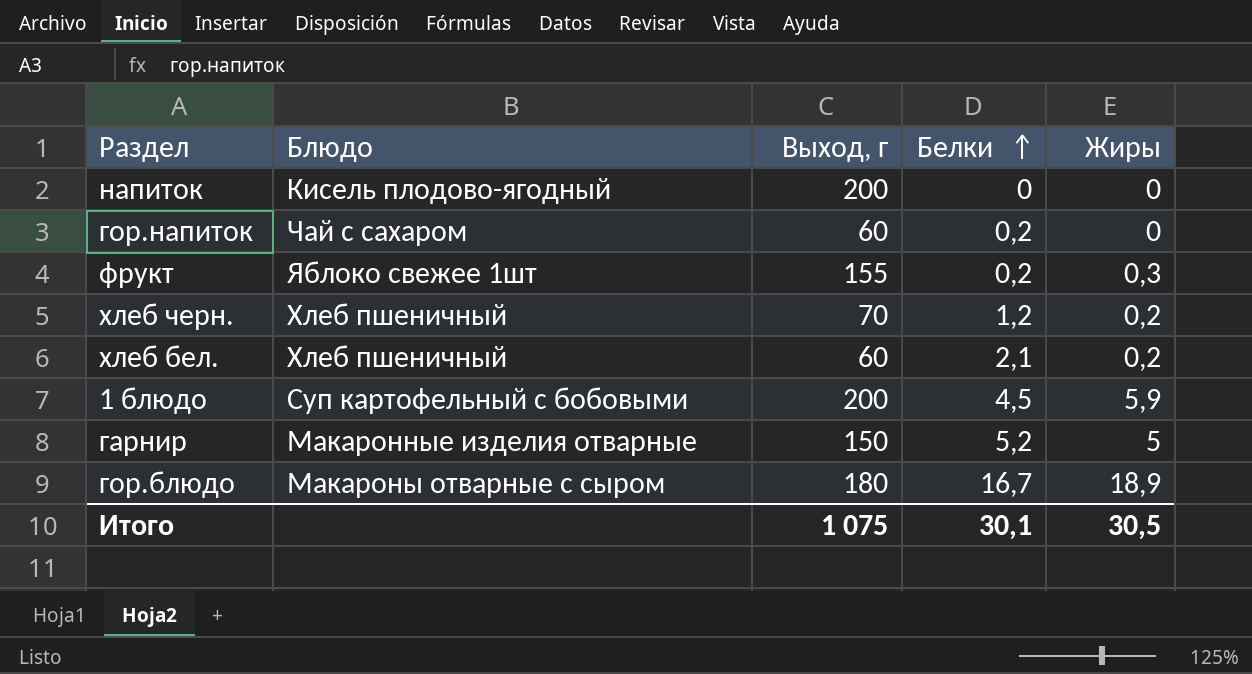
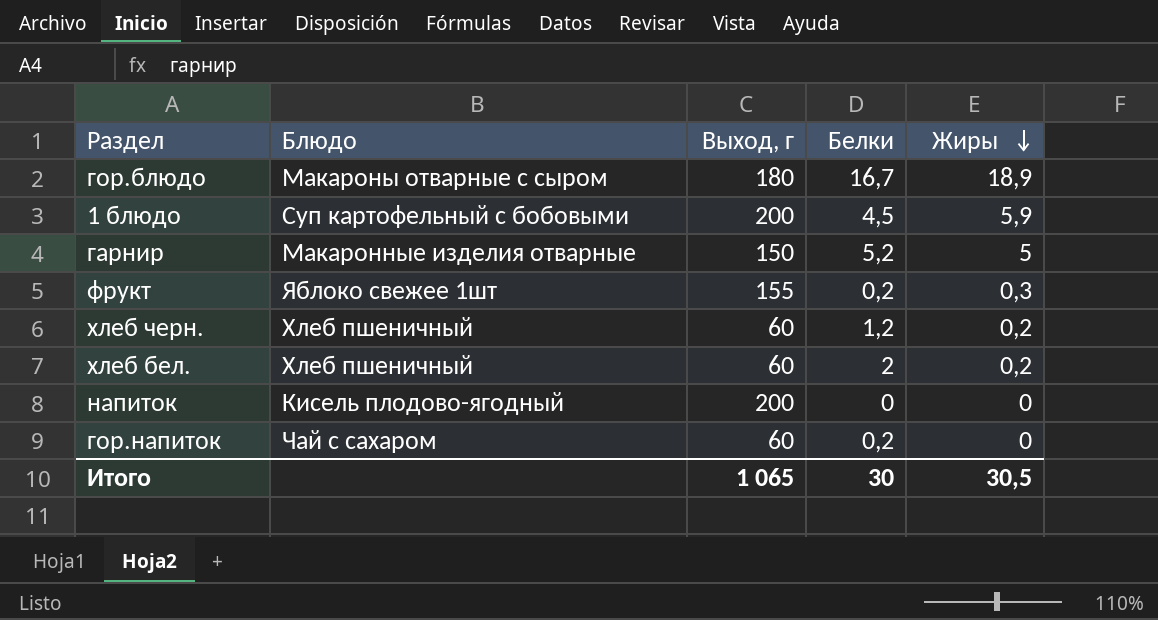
row order: Белки ascending -> Жиры descending
хлеб черн. | Выход, г: 70 -> 60
хлеб бел. | Белки: 2,1 -> 2
Итого | Выход, г: 1 075 -> 1 065
Итого | Белки: 30,1 -> 30

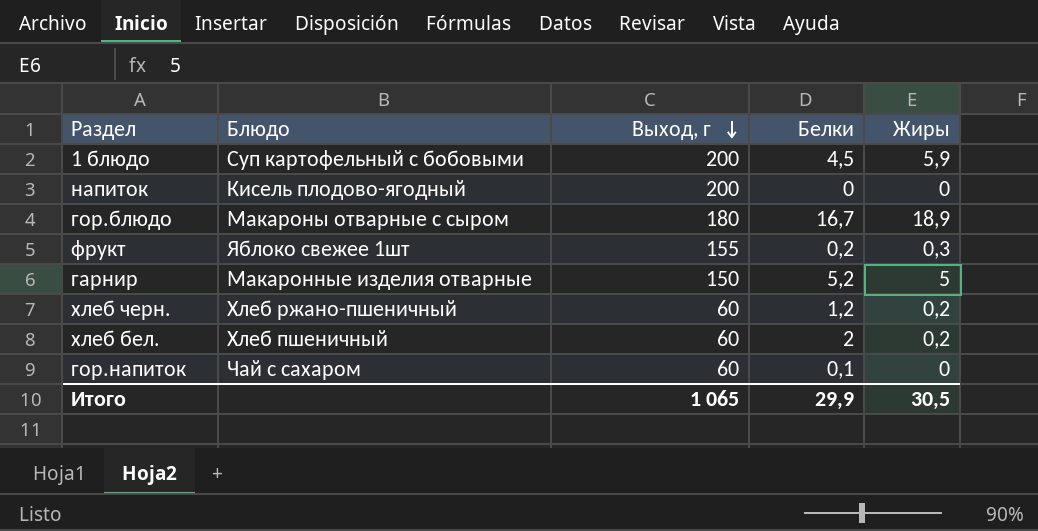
row order: Жиры descending -> Выход, г descending
хлеб черн. | Блюдо: Хлеб пшеничный -> Хлеб ржано-пшеничный
гор.напиток | Белки: 0,2 -> 0,1
Итого | Белки: 30 -> 29,9

